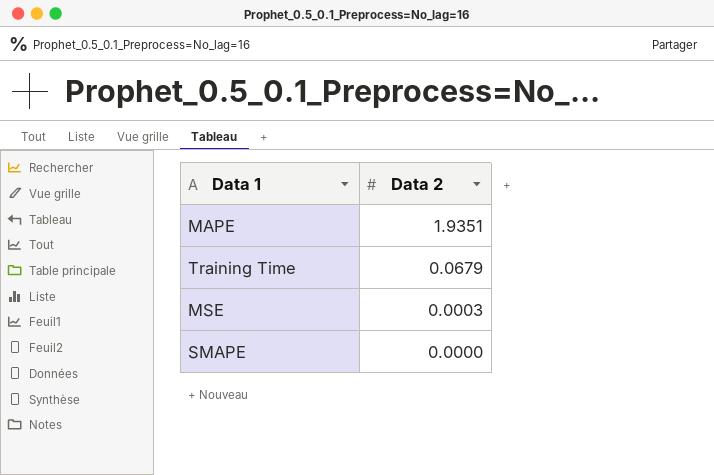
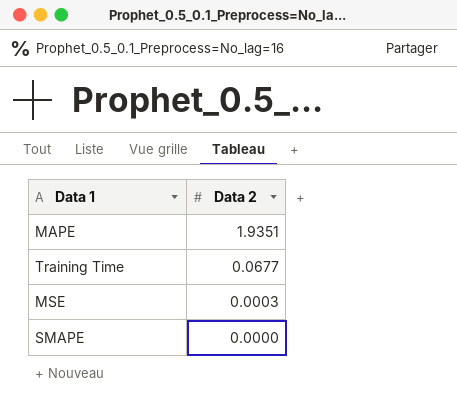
Training Time | Data 2: 0.0679 -> 0.0677

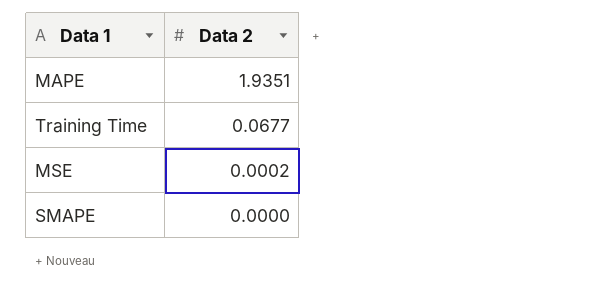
MSE | Data 2: 0.0003 -> 0.0002

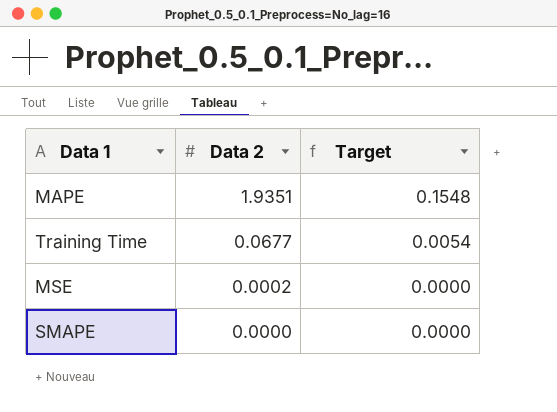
column Target | formula: none -> [Data 2] * 0.08

